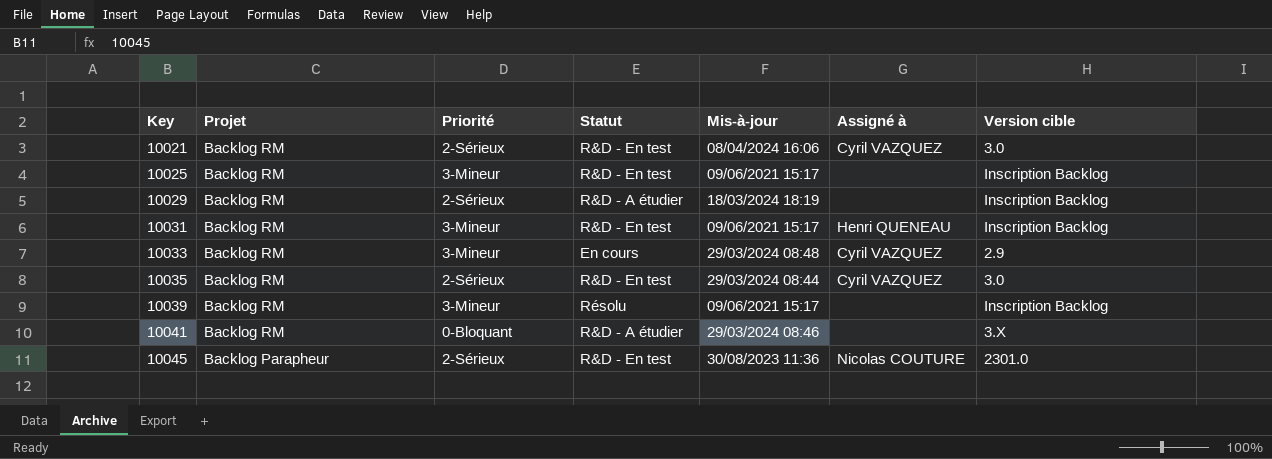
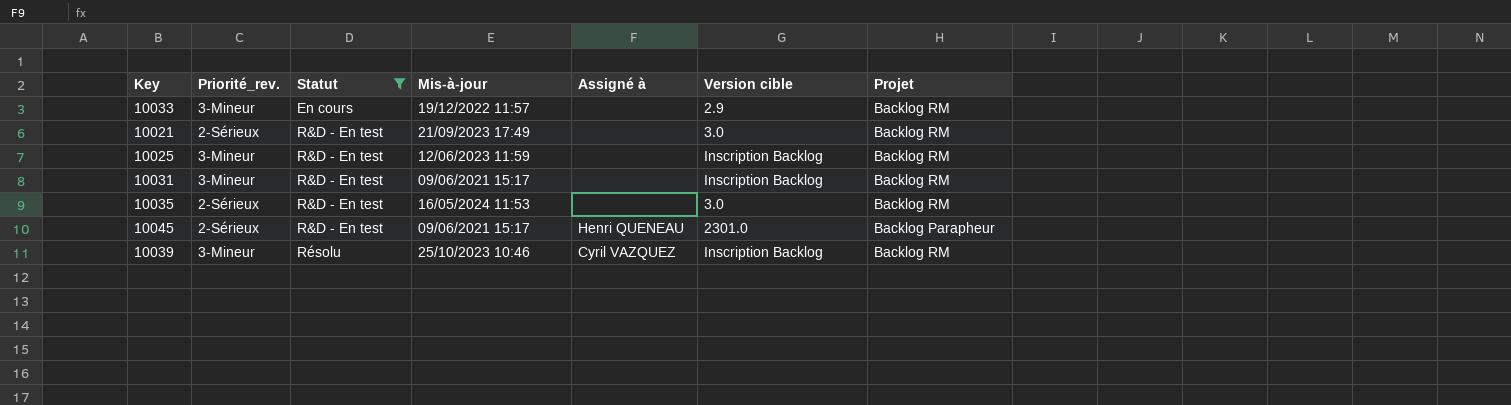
filter: none -> Statut != R&D - A étudier
row order: Key ascending -> Statut ascending
column name: Priorité -> Priorité_rev.
column Projet | position: 2 -> 7
10033 | Mis-à-jour: 29/03/2024 08:48 -> 19/12/2022 11:57
10033 | Assigné à: Cyril VAZQUEZ -> none
10021 | Mis-à-jour: 08/04/2024 16:06 -> 21/09/2023 17:49
10021 | Assigné à: Cyril VAZQUEZ -> none
10025 | Mis-à-jour: 09/06/2021 15:17 -> 12/06/2023 11:59
10031 | Assigné à: Henri QUENEAU -> none
10035 | Mis-à-jour: 29/03/2024 08:44 -> 16/05/2024 11:53
10035 | Assigné à: Cyril VAZQUEZ -> none
10045 | Mis-à-jour: 30/08/2023 11:36 -> 09/06/2021 15:17
10045 | Assigné à: Nicolas COUTURE -> Henri QUENEAU
10039 | Mis-à-jour: 09/06/2021 15:17 -> 25/10/2023 10:46
10039 | Assigné à: none -> Cyril VAZQUEZ

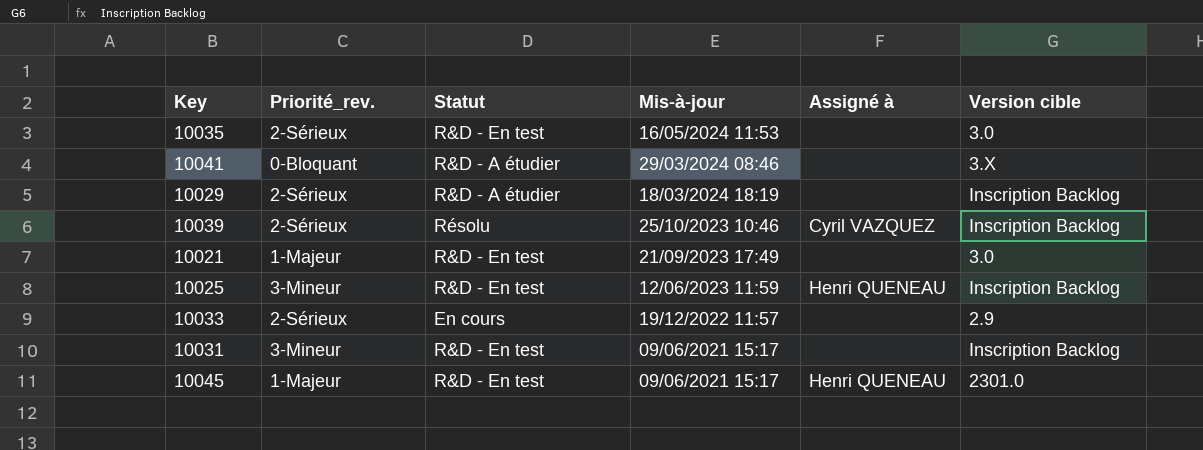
filter: Statut != R&D - A étudier -> none
row order: Statut ascending -> Mis-à-jour descending
column Projet | position: 7 -> none
10039 | Priorité_rev.: 3-Mineur -> 2-Sérieux
10021 | Priorité_rev.: 2-Sérieux -> 1-Majeur
10025 | Assigné à: none -> Henri QUENEAU
10033 | Priorité_rev.: 3-Mineur -> 2-Sérieux
10045 | Priorité_rev.: 2-Sérieux -> 1-Majeur

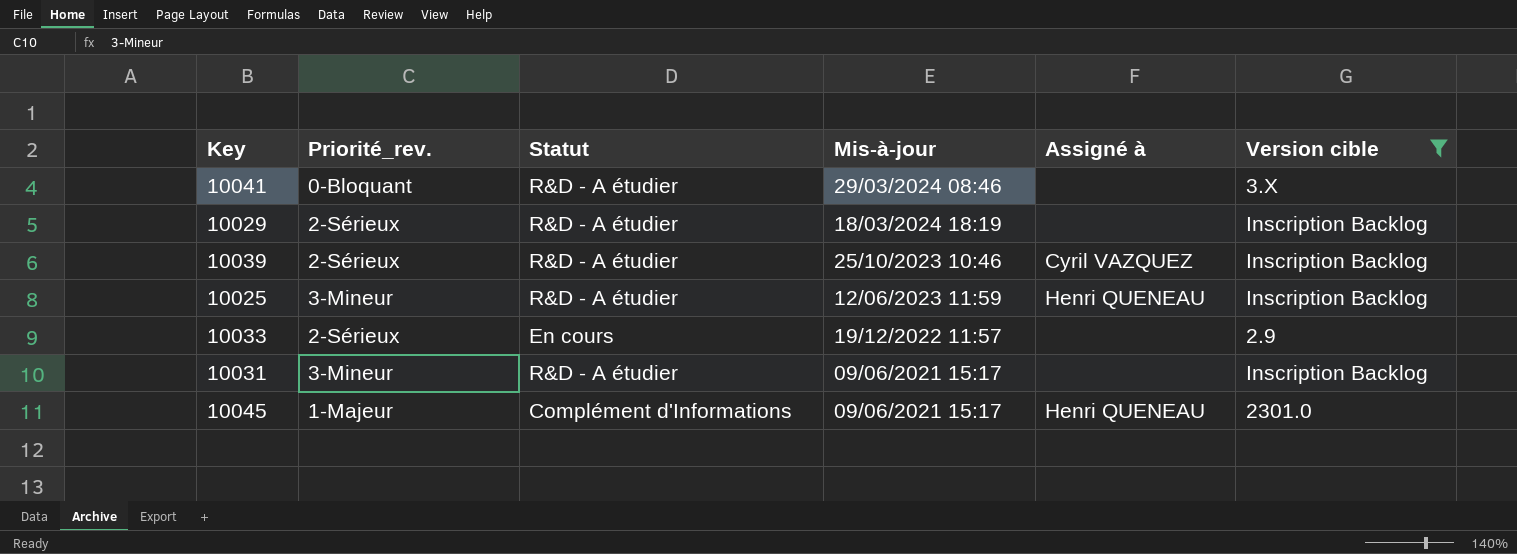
filter: none -> Version cible != 3.0
10039 | Statut: Résolu -> R&D - A étudier
10025 | Statut: R&D - En test -> R&D - A étudier
10031 | Statut: R&D - En test -> R&D - A étudier
10045 | Statut: R&D - En test -> Complément d'Informations

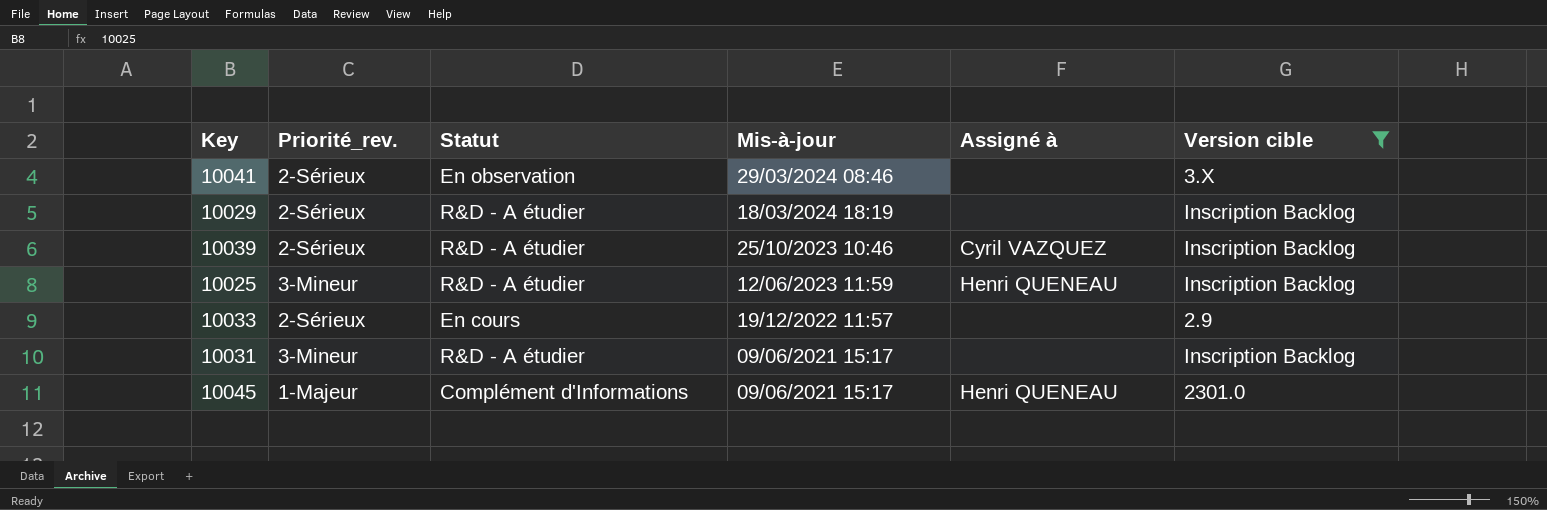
10041 | Priorité_rev.: 0-Bloquant -> 2-Sérieux
10041 | Statut: R&D - A étudier -> En observation

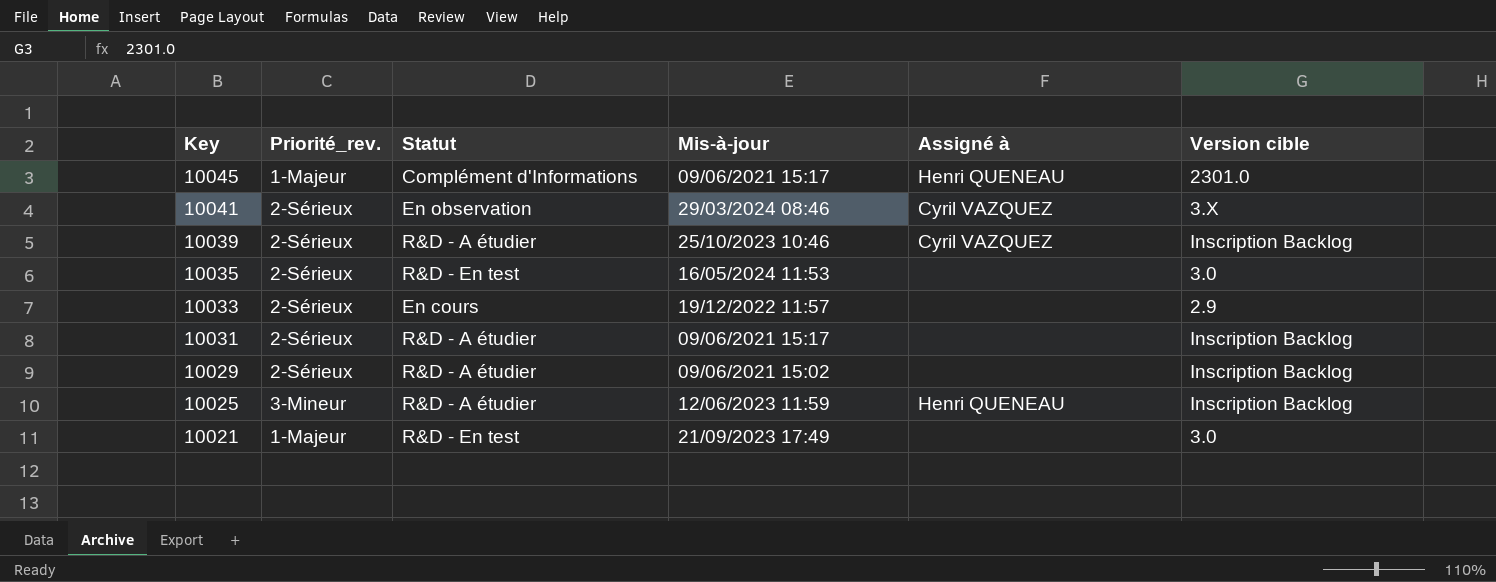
filter: Version cible != 3.0 -> none
row order: Mis-à-jour descending -> Key descending
10041 | Assigné à: none -> Cyril VAZQUEZ
10031 | Priorité_rev.: 3-Mineur -> 2-Sérieux
10029 | Mis-à-jour: 18/03/2024 18:19 -> 09/06/2021 15:02

